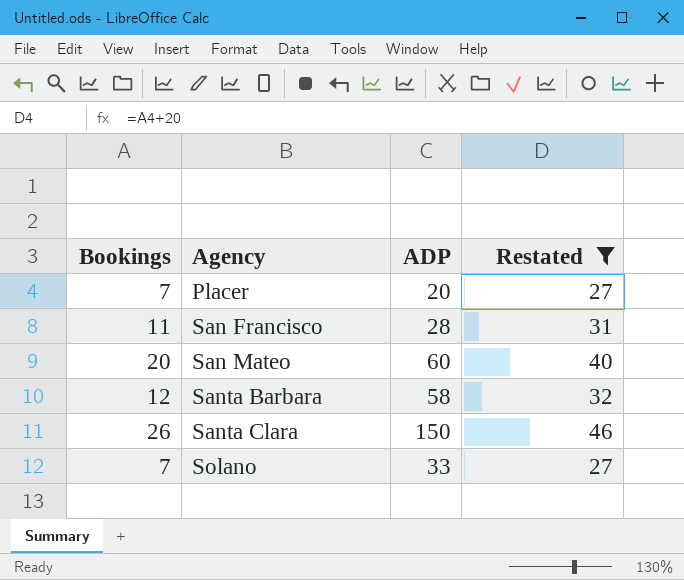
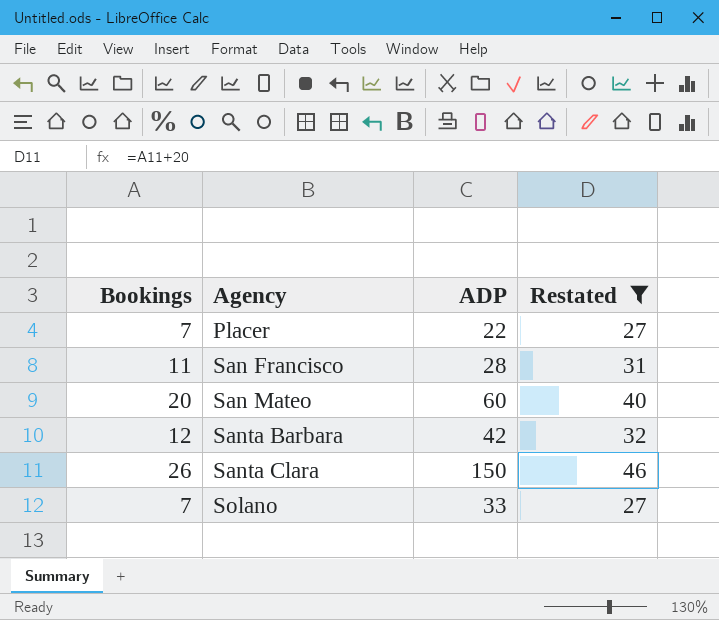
Placer | ADP: 20 -> 22
Santa Barbara | ADP: 58 -> 42

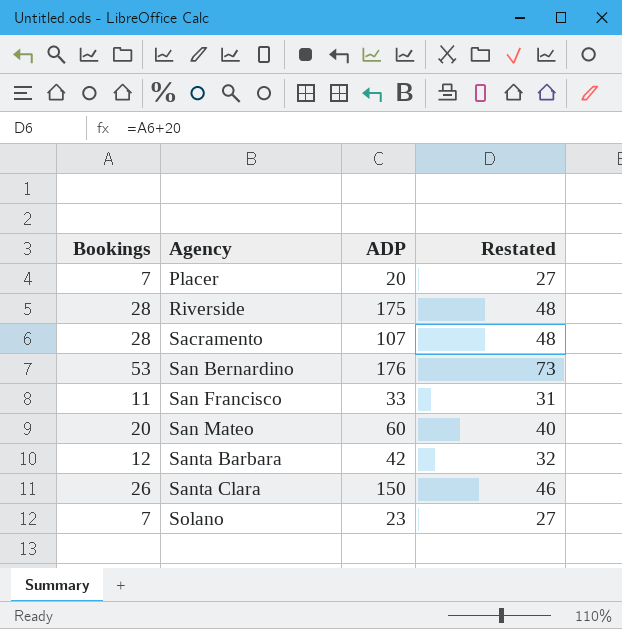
filter: Restated <= 46 -> none
Placer | ADP: 22 -> 20
San Francisco | ADP: 28 -> 33
Solano | ADP: 33 -> 23

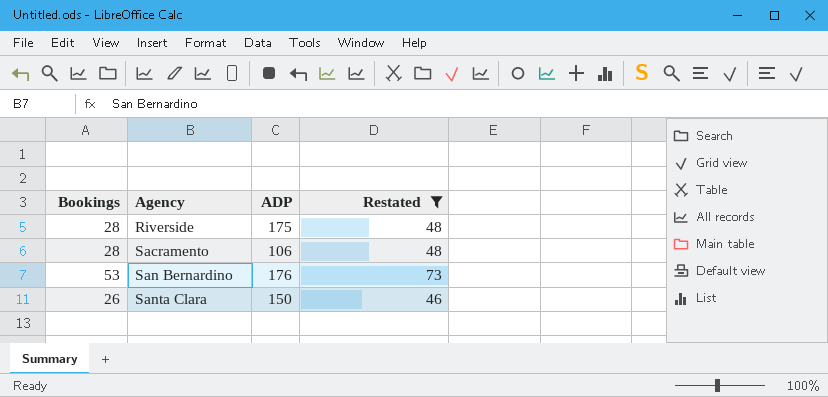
filter: none -> Restated >= 46
Sacramento | ADP: 107 -> 106

